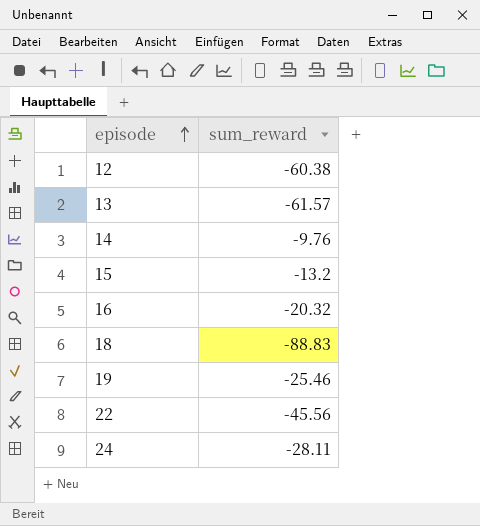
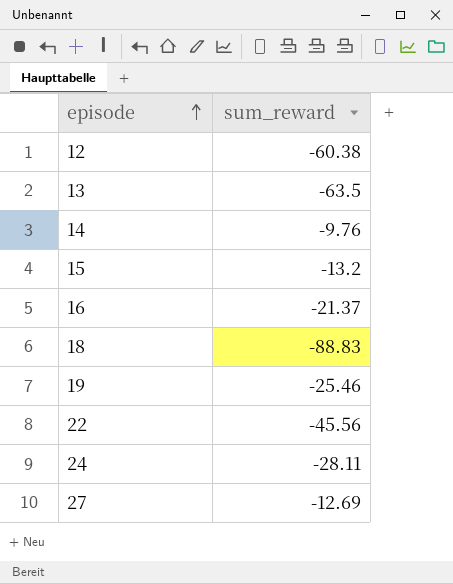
13 | sum_reward: -61.57 -> -63.5
16 | sum_reward: -20.32 -> -21.37
row 27: none -> -12.69

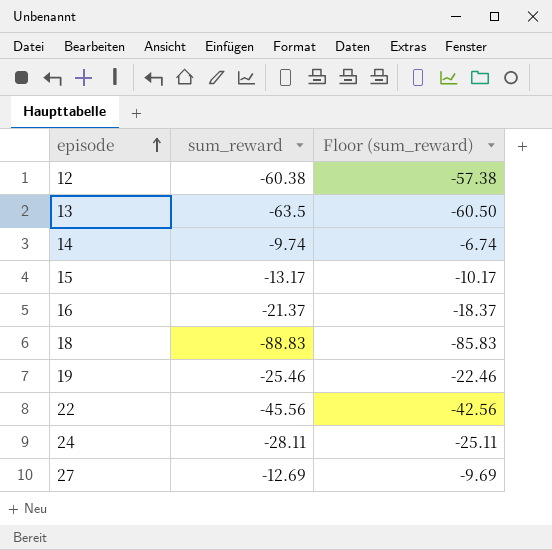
column Floor (sum_reward) | formula: none -> [sum_reward] + 3
14 | sum_reward: -9.76 -> -9.74
15 | sum_reward: -13.2 -> -13.17

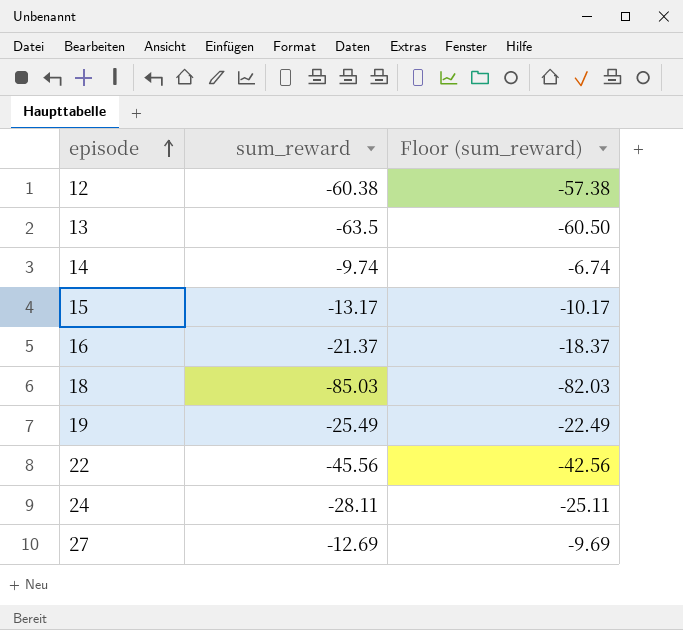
18 | sum_reward: -88.83 -> -85.03
18 | Floor (sum_reward): -85.83 -> -82.03
19 | sum_reward: -25.46 -> -25.49
19 | Floor (sum_reward): -22.46 -> -22.49

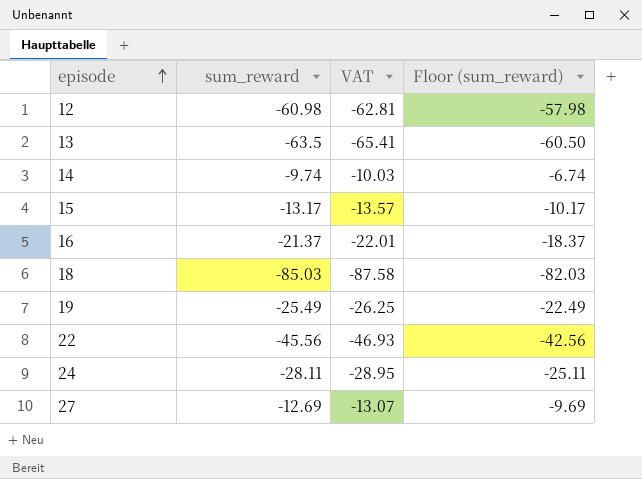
column VAT | formula: none -> [sum_reward] * 1.03
12 | sum_reward: -60.38 -> -60.98
12 | Floor (sum_reward): -57.38 -> -57.98

